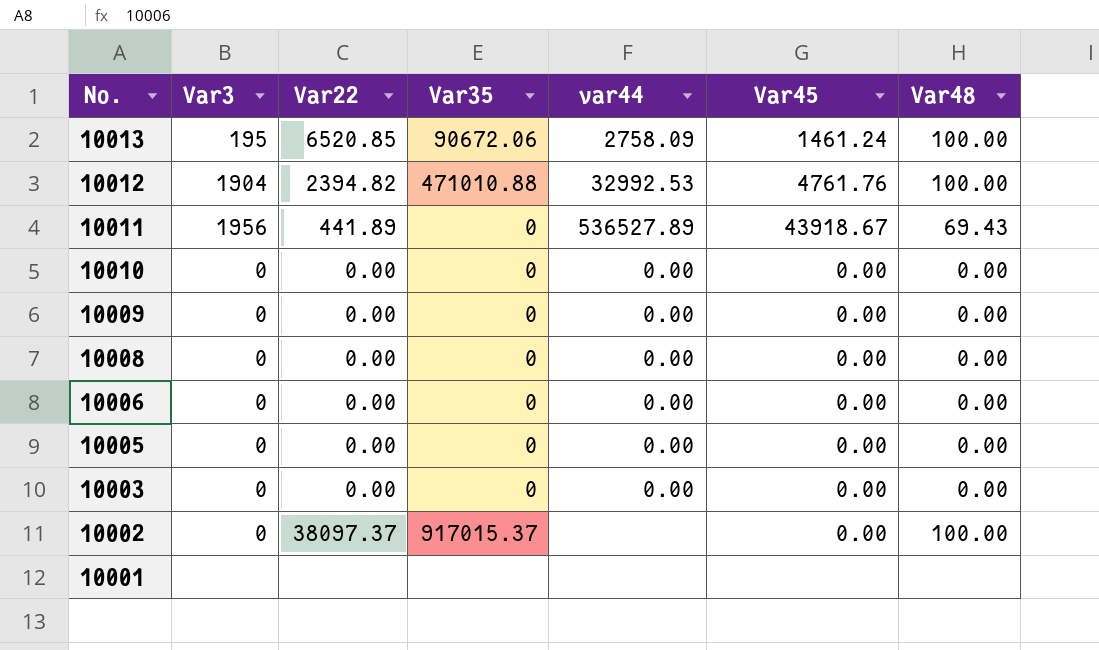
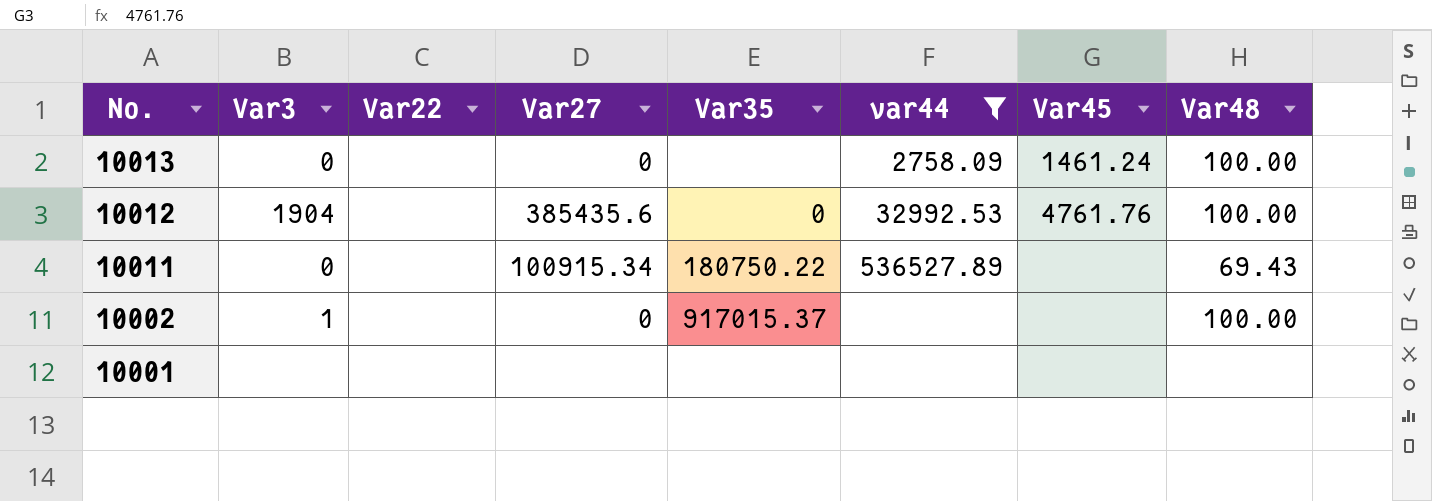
filter: none -> var44 != 0.00
column Var27 | position: none -> 4
10013 | Var3: 195 -> 0
10013 | Var22: 6520.85 -> none
10013 | Var35: 90672.06 -> none
10012 | Var22: 2394.82 -> none
10012 | Var35: 471010.88 -> 0
10011 | Var3: 1956 -> 0
10011 | Var22: 441.89 -> none
10011 | Var35: 0 -> 180750.22
10011 | Var45: 43918.67 -> none
10002 | Var3: 0 -> 1
10002 | Var22: 38097.37 -> none
10002 | Var45: 0.00 -> none

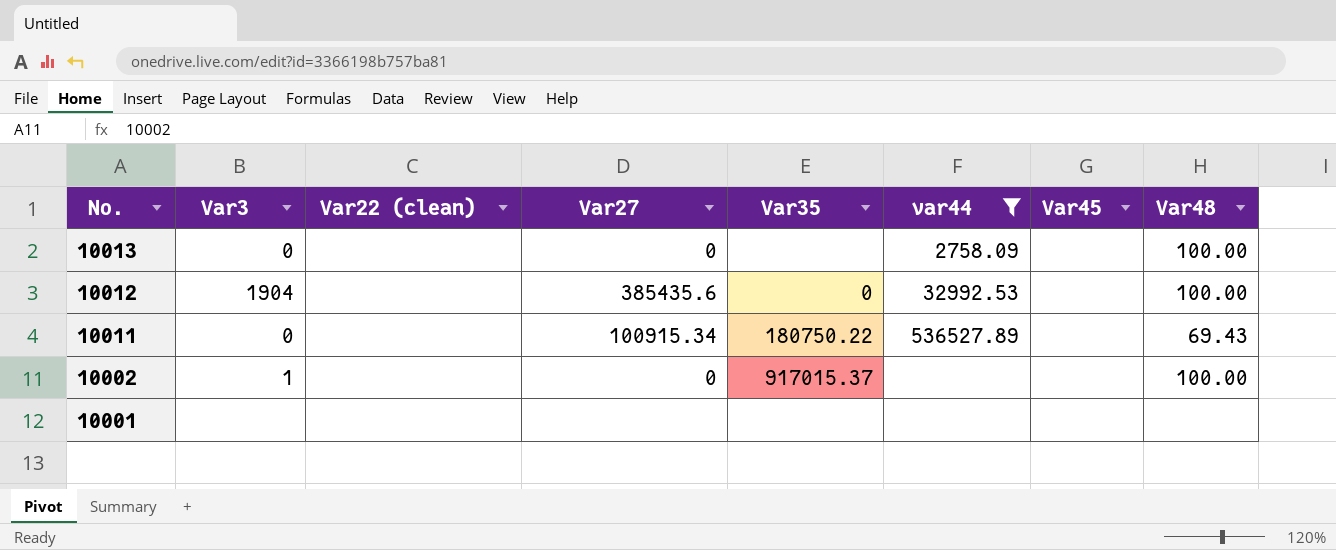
column name: Var22 -> Var22 (clean)
10013 | Var45: 1461.24 -> none
10012 | Var45: 4761.76 -> none

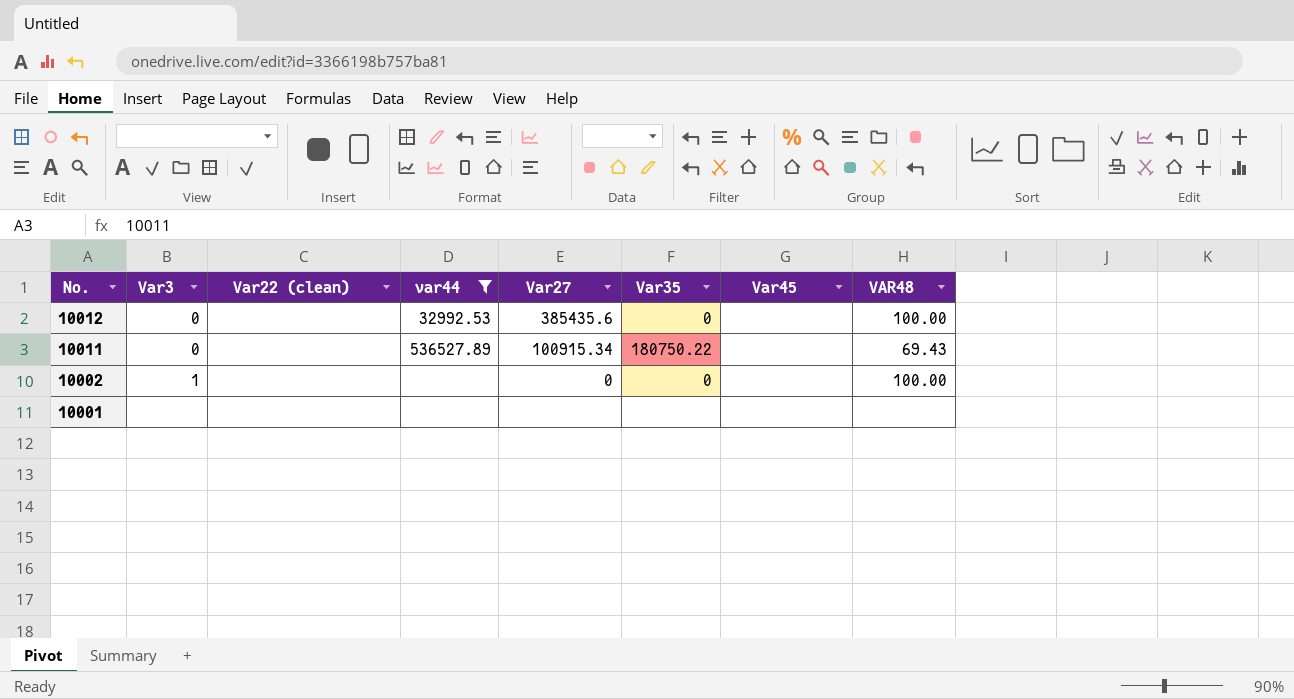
column var44 | position: 6 -> 4
column name: Var48 -> VAR48
row 10013: 0 | none | 0 | none | 2758.09 | none | 100.00 -> none
10012 | Var3: 1904 -> 0
10002 | Var35: 917015.37 -> 0

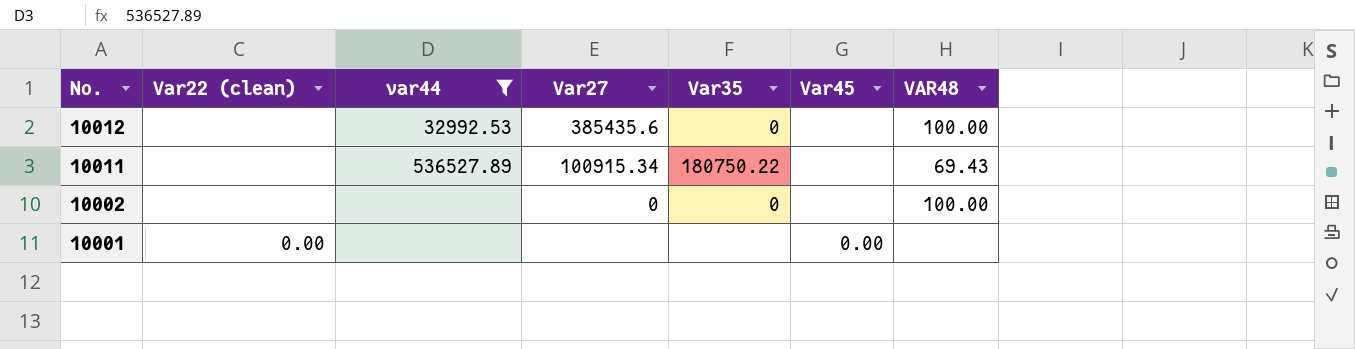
column Var3 | position: 2 -> none
10001 | Var22 (clean): none -> 0.00
10001 | Var45: none -> 0.00

